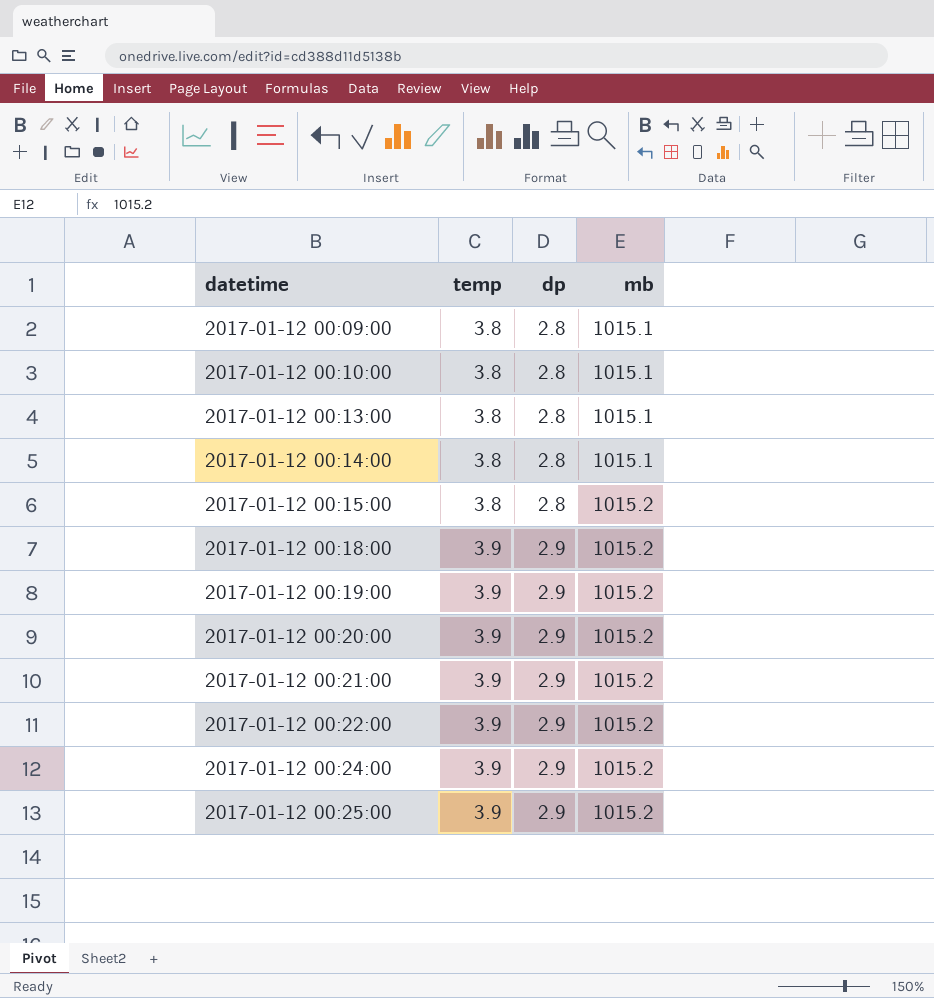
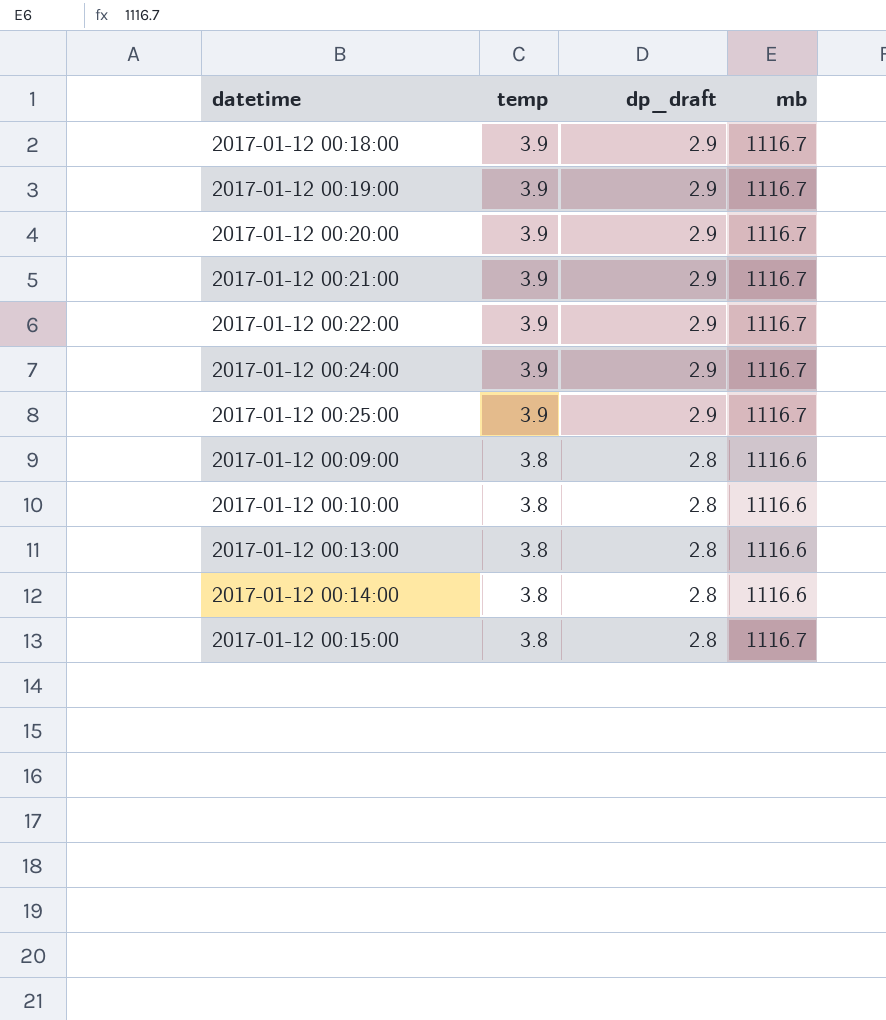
row order: datetime ascending -> temp descending
column name: dp -> dp_draft
2017-01-12 00:18:00 | mb: 1015.2 -> 1116.7
2017-01-12 00:19:00 | mb: 1015.2 -> 1116.7
2017-01-12 00:20:00 | mb: 1015.2 -> 1116.7
2017-01-12 00:21:00 | mb: 1015.2 -> 1116.7
2017-01-12 00:22:00 | mb: 1015.2 -> 1116.7
2017-01-12 00:24:00 | mb: 1015.2 -> 1116.7
2017-01-12 00:25:00 | mb: 1015.2 -> 1116.7
2017-01-12 00:09:00 | mb: 1015.1 -> 1116.6
2017-01-12 00:10:00 | mb: 1015.1 -> 1116.6
2017-01-12 00:13:00 | mb: 1015.1 -> 1116.6
2017-01-12 00:14:00 | mb: 1015.1 -> 1116.6
2017-01-12 00:15:00 | mb: 1015.2 -> 1116.7

